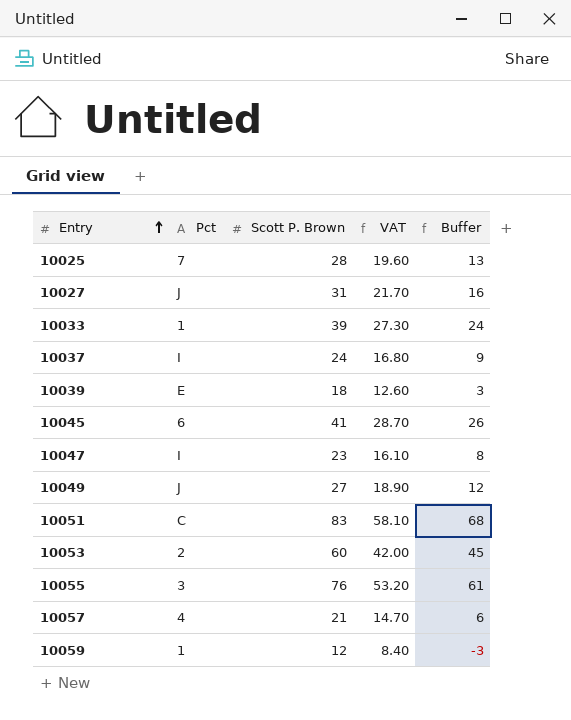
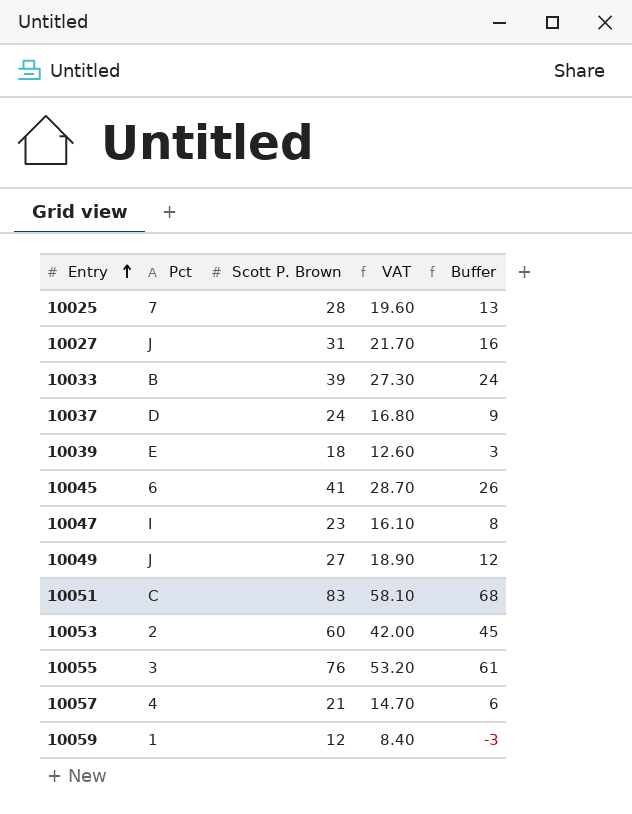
10033 | Pct: 1 -> B
10037 | Pct: I -> D

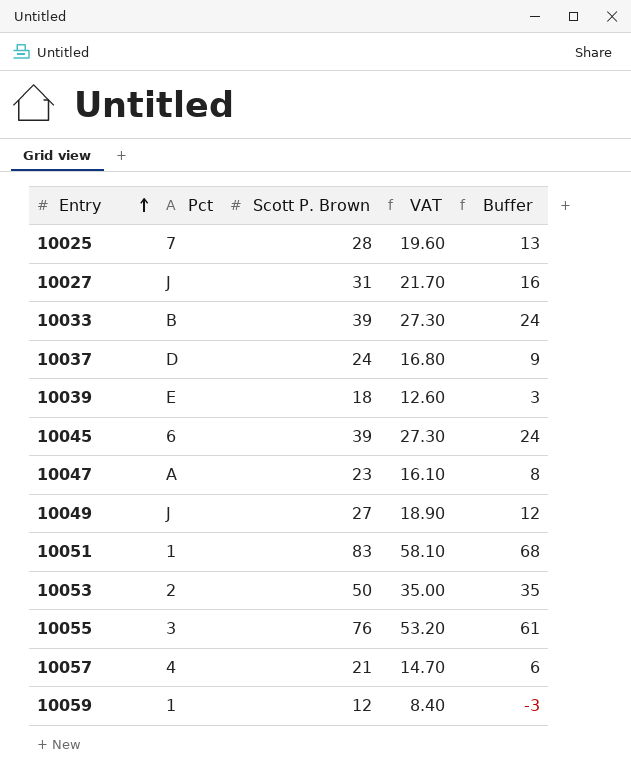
10045 | Scott P. Brown: 41 -> 39
10045 | VAT: 28.70 -> 27.30
10045 | Buffer: 26 -> 24
10047 | Pct: I -> A
10051 | Pct: C -> 1
10053 | Scott P. Brown: 60 -> 50
10053 | VAT: 42.00 -> 35.00
10053 | Buffer: 45 -> 35

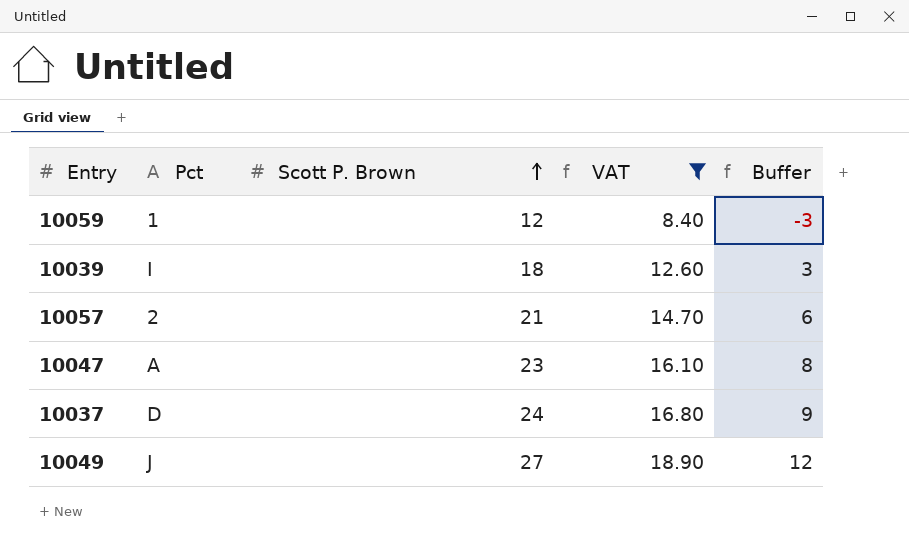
filter: none -> VAT <= 18.90
row order: Entry ascending -> Scott P. Brown ascending
10039 | Pct: E -> I
10057 | Pct: 4 -> 2

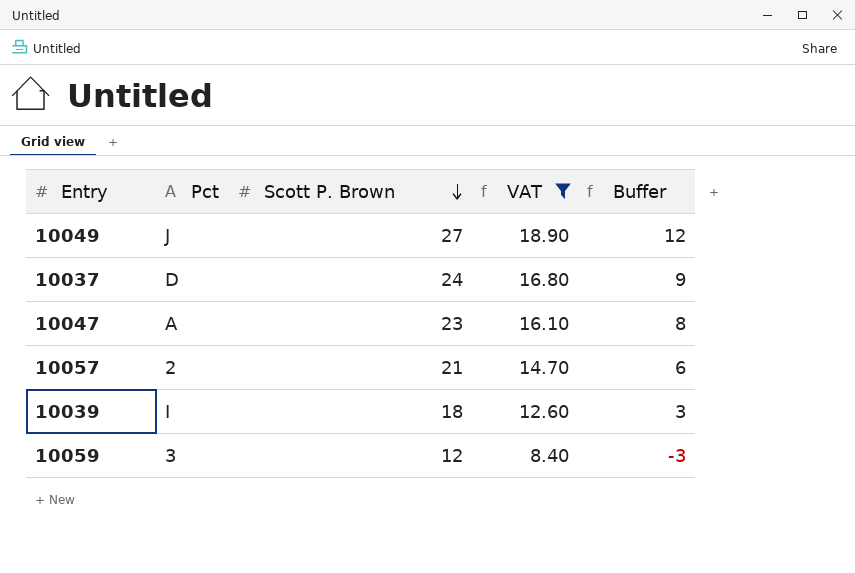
row order: Scott P. Brown ascending -> Scott P. Brown descending
10059 | Pct: 1 -> 3

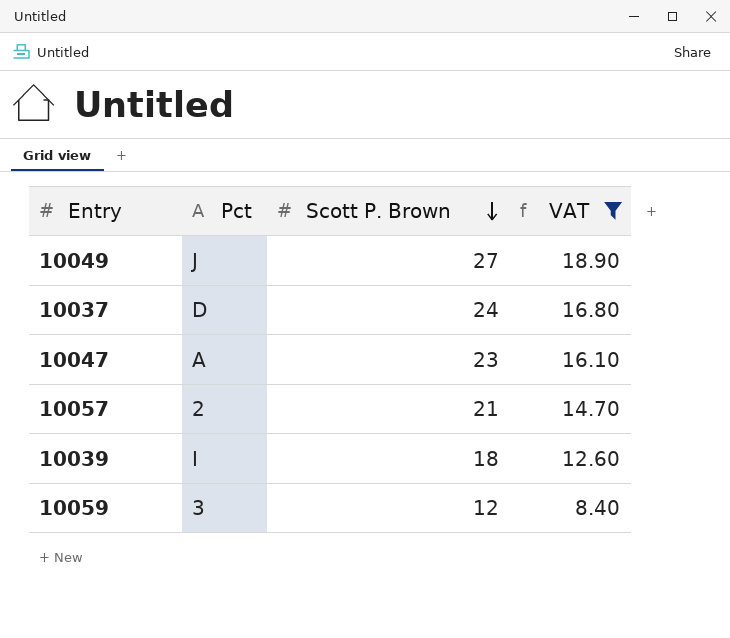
column Buffer | formula: [Scott P. Brown] - 15 -> none

